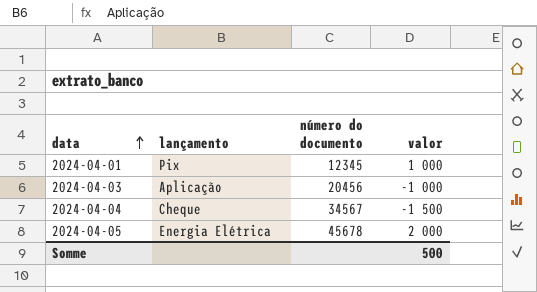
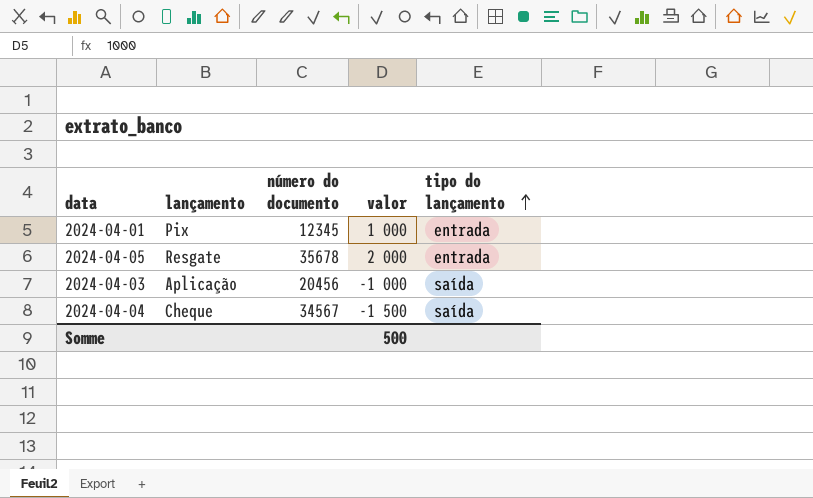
row order: data ascending -> tipo do lançamento ascending
column tipo do lançamento | position: none -> 5
2024-04-05 | lançamento: Energia Elétrica -> Resgate
2024-04-05 | número do documento: 45678 -> 35678

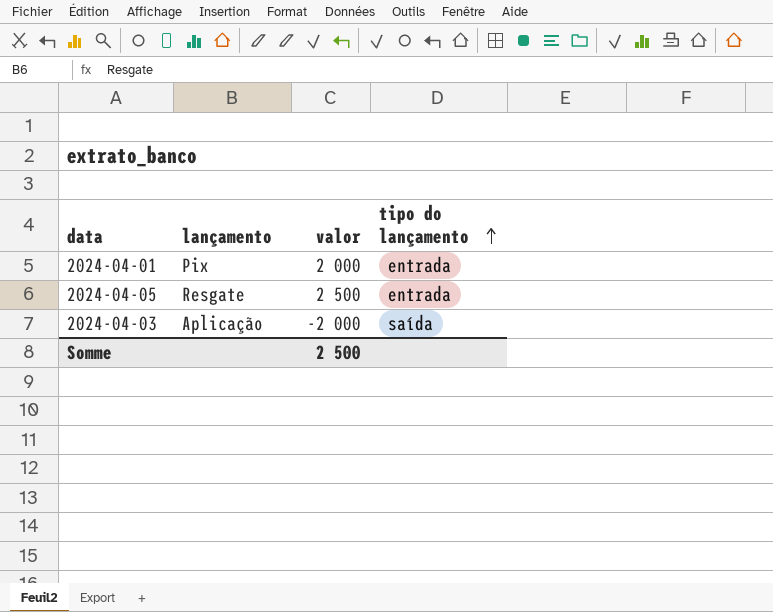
column número do documento | position: 3 -> none
row 2024-04-04: Cheque | 34567 | -1 500 | saída -> none
2024-04-01 | valor: 1 000 -> 2 000
2024-04-05 | valor: 2 000 -> 2 500
2024-04-03 | valor: -1 000 -> -2 000
Somme | valor: 500 -> 2 500

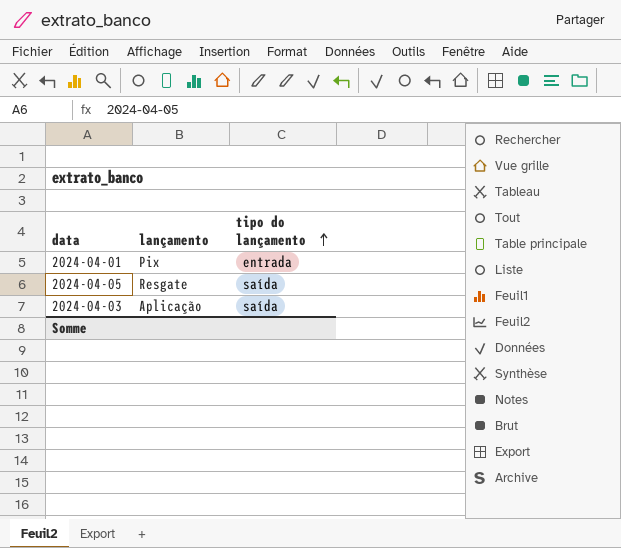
column valor | position: 3 -> none
2024-04-05 | tipo do lançamento: entrada -> saída

